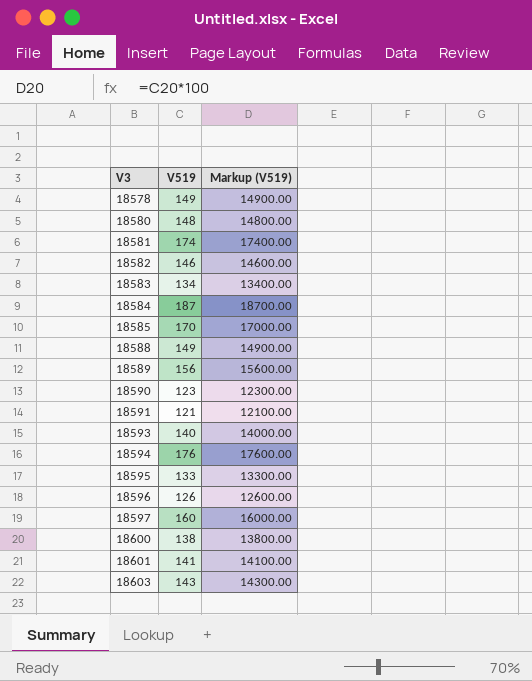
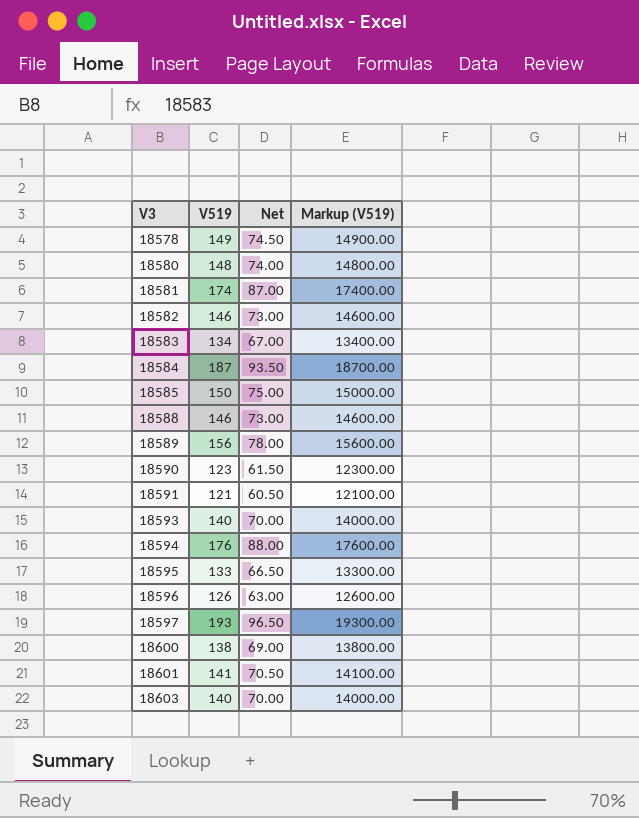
column Net | formula: none -> [V519] * 0.5
18585 | V519: 170 -> 150
18585 | Markup (V519): 17000.00 -> 15000.00
18588 | V519: 149 -> 146
18588 | Markup (V519): 14900.00 -> 14600.00
18597 | V519: 160 -> 193
18597 | Markup (V519): 16000.00 -> 19300.00
18603 | V519: 143 -> 140
18603 | Markup (V519): 14300.00 -> 14000.00

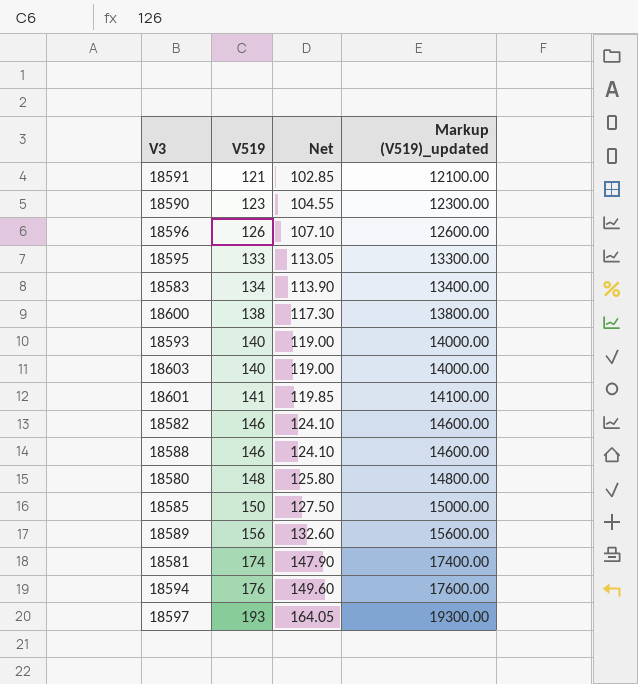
row order: V3 ascending -> V519 ascending
column Net | formula: [V519] * 0.5 -> [V519] * 0.85
column name: Markup (V519) -> Markup (V519)_updated
row 18578: 149 | 74.50 | 14900.00 -> none
row 18584: 187 | 93.50 | 18700.00 -> none

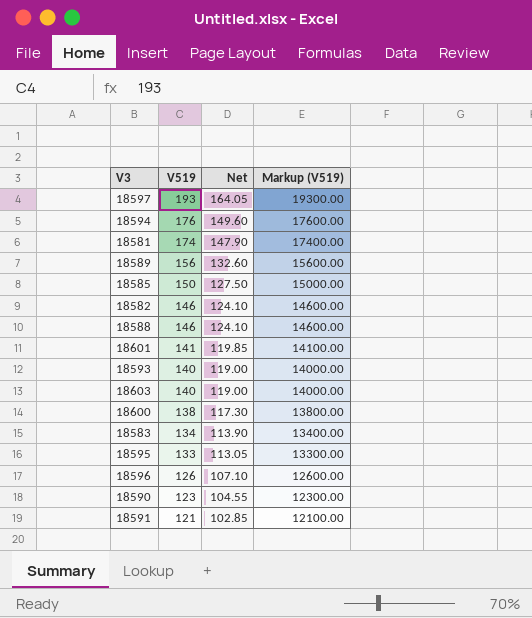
row order: V519 ascending -> V519 descending
column name: Markup (V519)_updated -> Markup (V519)
row 18580: 148 | 125.80 | 14800.00 -> none

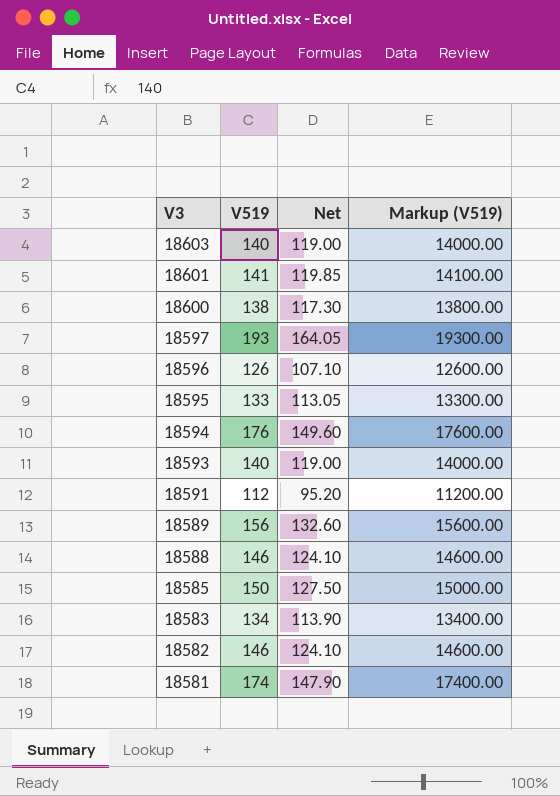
row order: V519 descending -> V3 descending
row 18590: 123 | 104.55 | 12300.00 -> none
18591 | V519: 121 -> 112
18591 | Net: 102.85 -> 95.20
18591 | Markup (V519): 12100.00 -> 11200.00

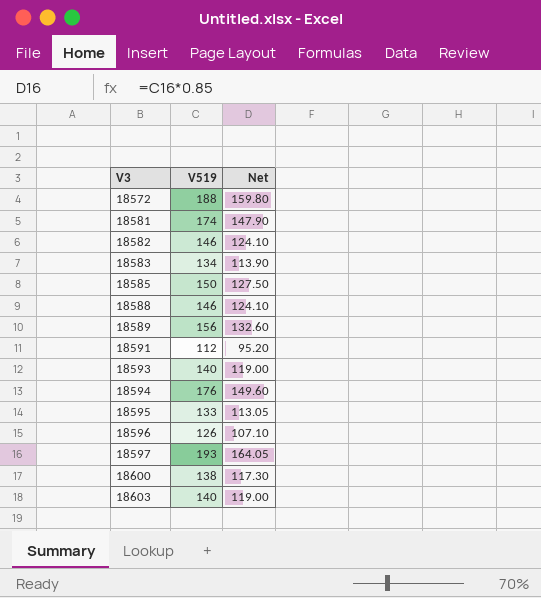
row order: V3 descending -> V3 ascending
column Markup (V519) | formula: [V519] * 100 -> none
row 18601: 141 | 119.85 | 14100.00 -> none
row 18572: none -> 188 | 159.80

